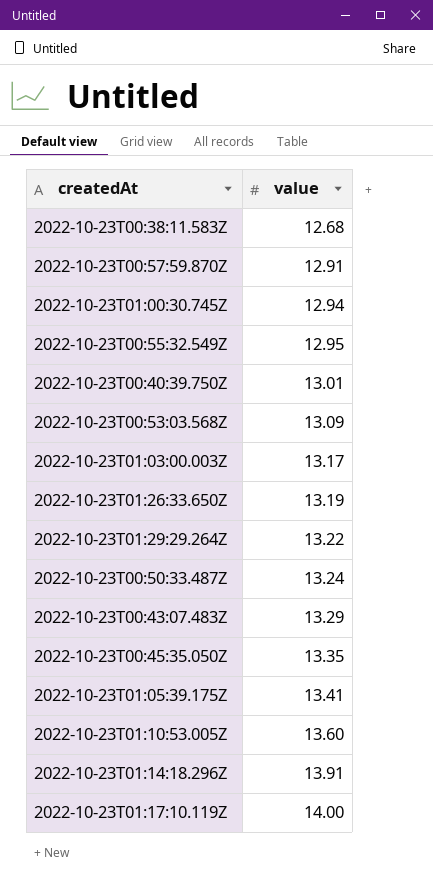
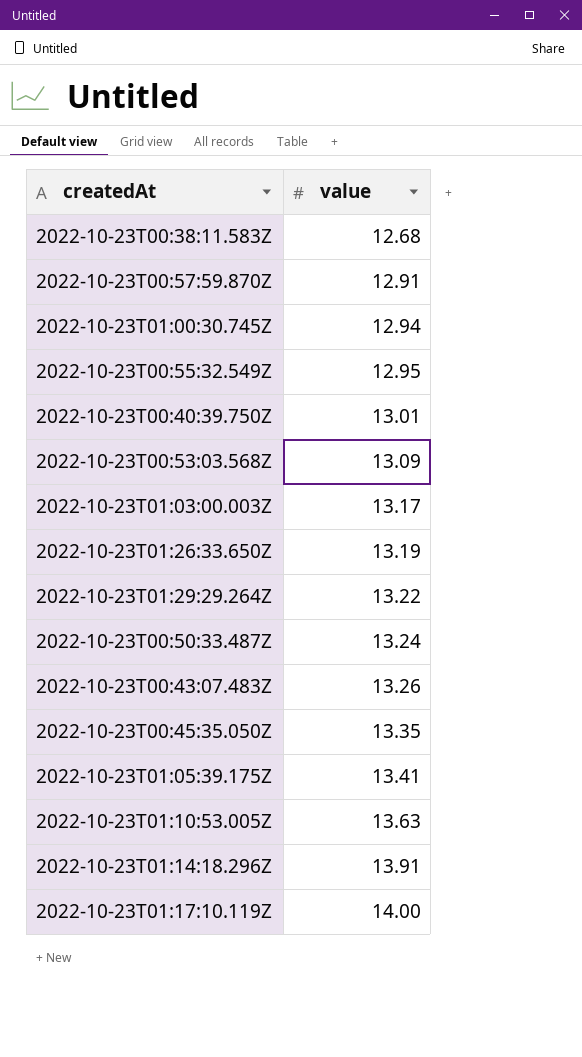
2022-10-23T00:43:07.483Z | value: 13.29 -> 13.26
2022-10-23T01:10:53.005Z | value: 13.60 -> 13.63

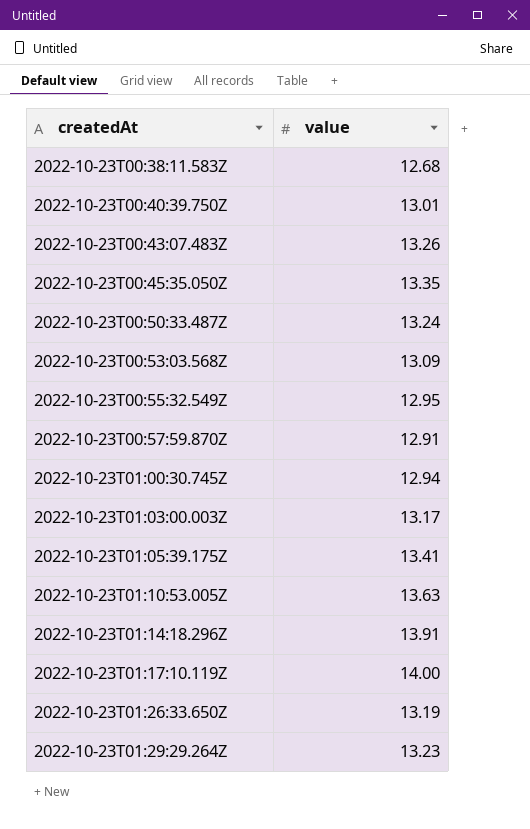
row order: value ascending -> createdAt ascending
2022-10-23T01:29:29.264Z | value: 13.22 -> 13.23

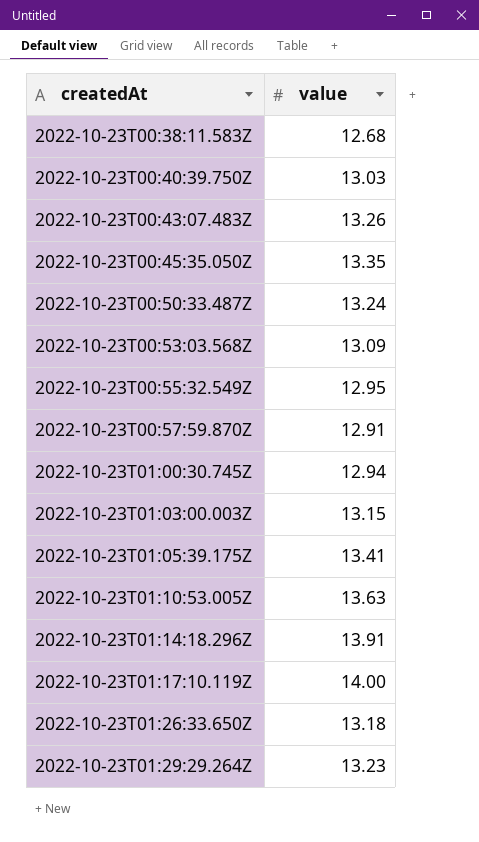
2022-10-23T00:40:39.750Z | value: 13.01 -> 13.03
2022-10-23T01:03:00.003Z | value: 13.17 -> 13.15
2022-10-23T01:26:33.650Z | value: 13.19 -> 13.18

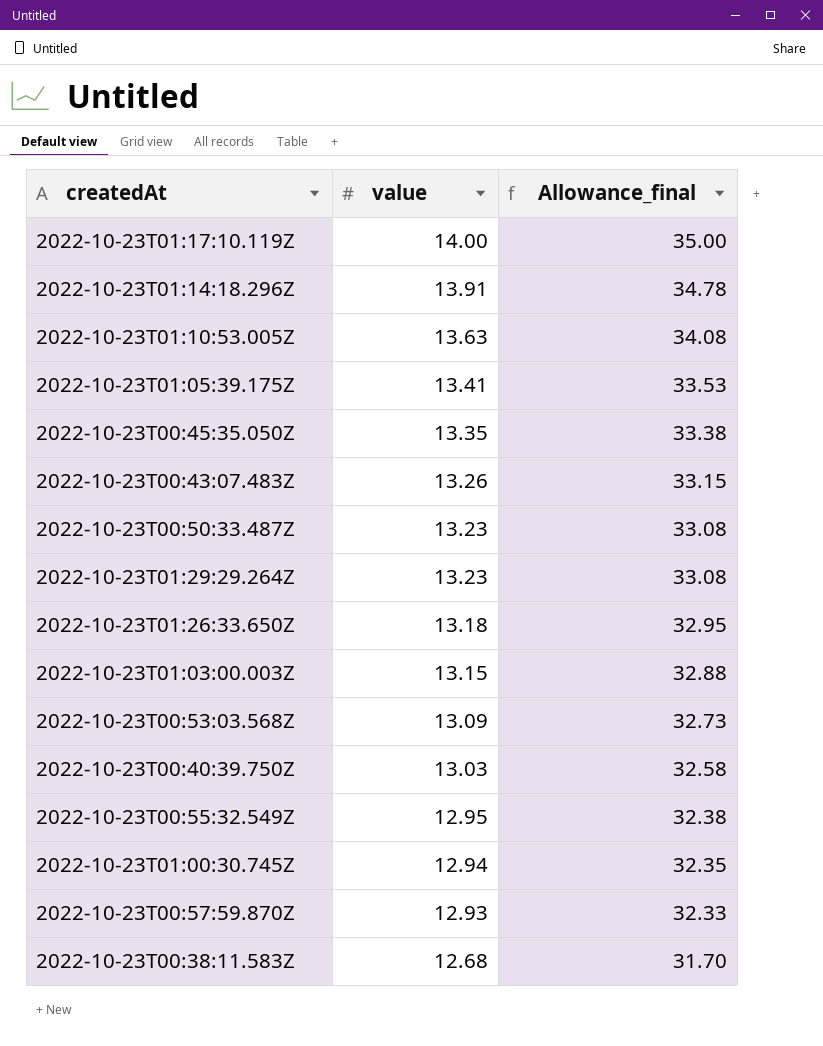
row order: createdAt ascending -> value descending
column Allowance_final | formula: none -> [value] * 2.5
2022-10-23T00:50:33.487Z | value: 13.24 -> 13.23
2022-10-23T00:57:59.870Z | value: 12.91 -> 12.93

